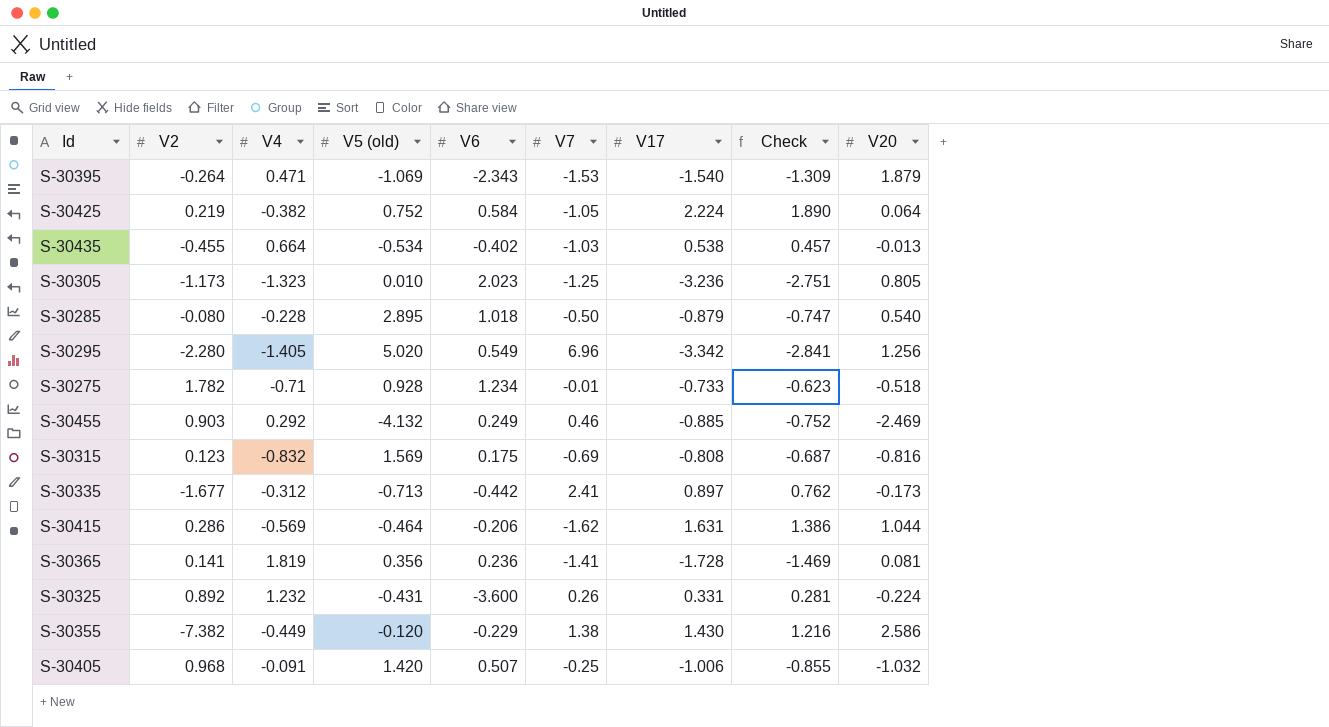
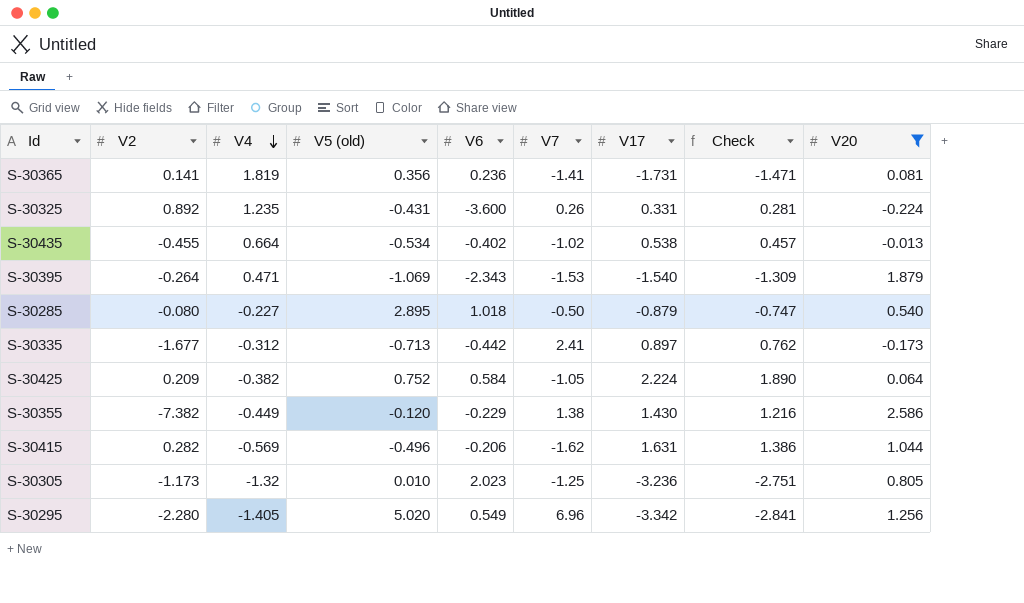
filter: none -> V20 >= -0.224
row order: none -> V4 descending
S-30365 | V17: -1.728 -> -1.731
S-30365 | Check: -1.469 -> -1.471
S-30325 | V4: 1.232 -> 1.235
S-30435 | V7: -1.03 -> -1.02
S-30285 | V4: -0.228 -> -0.227
S-30425 | V2: 0.219 -> 0.209
S-30415 | V2: 0.286 -> 0.282
S-30415 | V5 (old): -0.464 -> -0.496
S-30305 | V4: -1.323 -> -1.32

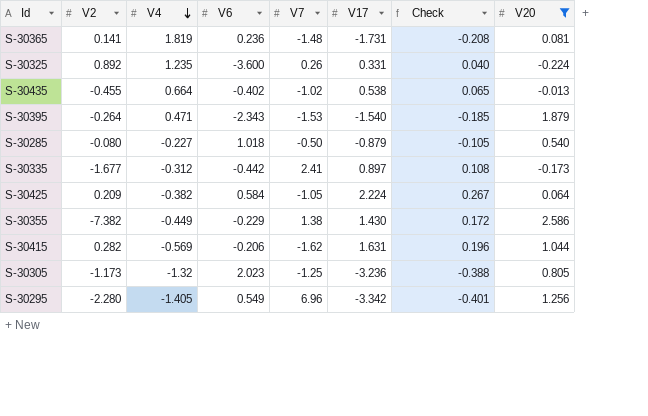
column V5 (old) | position: 4 -> none
column Check | formula: [V17] * 0.85 -> [V17] * 0.12
S-30365 | V7: -1.41 -> -1.48

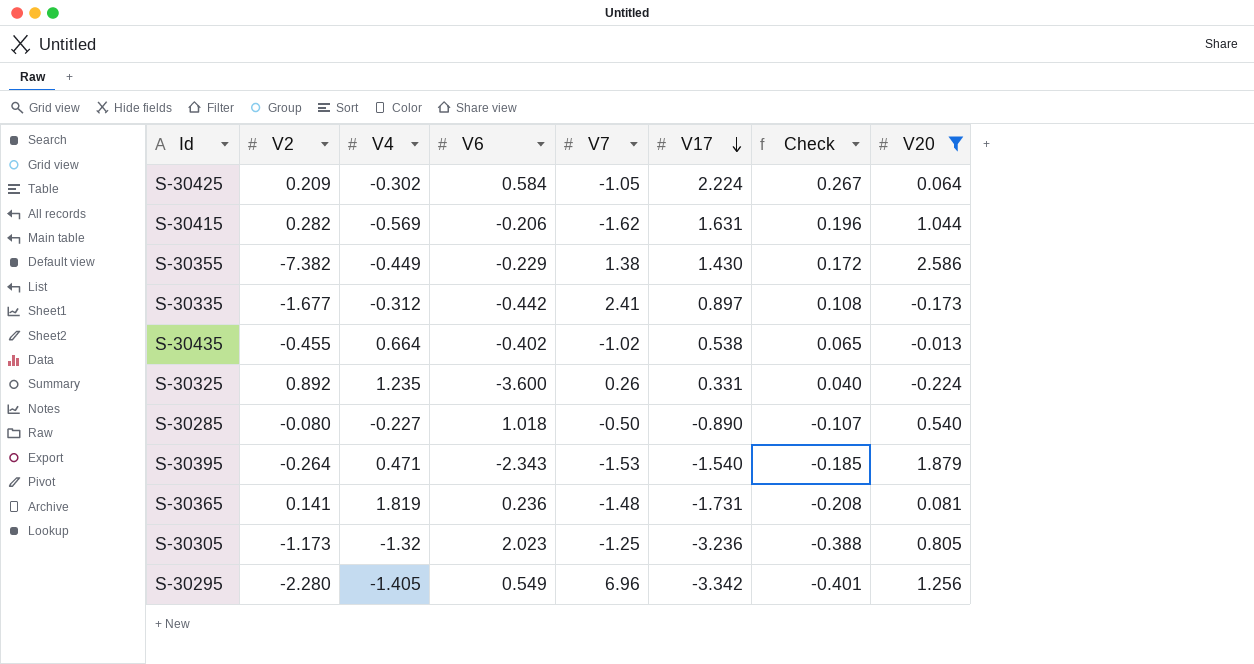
row order: V4 descending -> V17 descending
S-30425 | V4: -0.382 -> -0.302
S-30285 | V17: -0.879 -> -0.890
S-30285 | Check: -0.105 -> -0.107

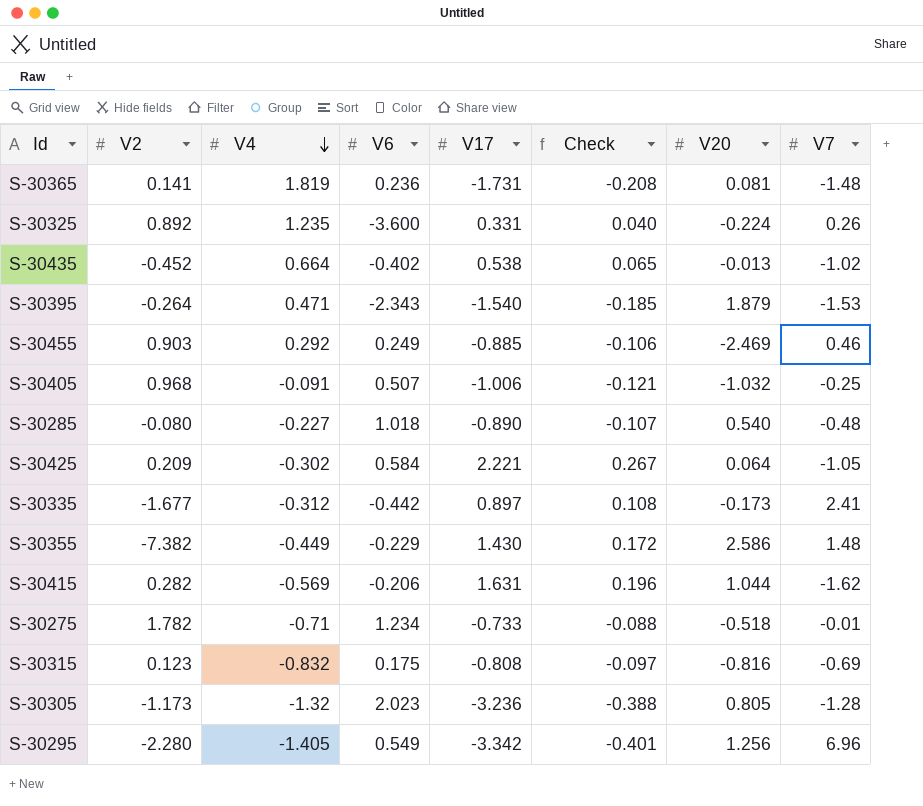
filter: V20 >= -0.224 -> none
row order: V17 descending -> V4 descending
column V7 | position: 5 -> 8
S-30435 | V2: -0.455 -> -0.452
S-30285 | V7: -0.50 -> -0.48
S-30425 | V17: 2.224 -> 2.221
S-30355 | V7: 1.38 -> 1.48
S-30305 | V7: -1.25 -> -1.28

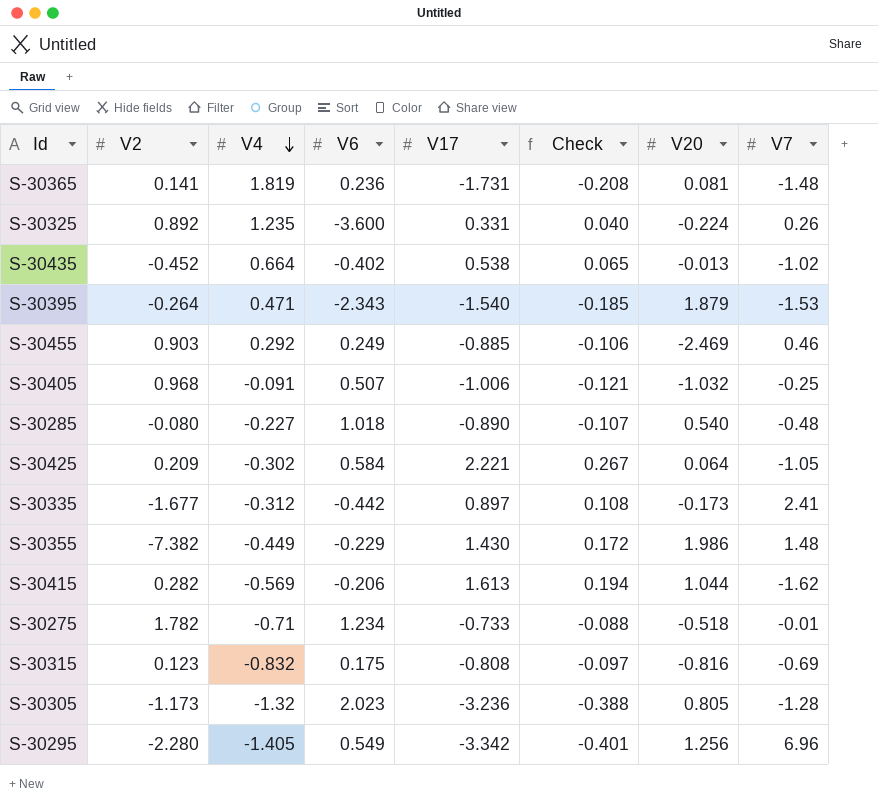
S-30355 | V20: 2.586 -> 1.986
S-30415 | V17: 1.631 -> 1.613
S-30415 | Check: 0.196 -> 0.194

